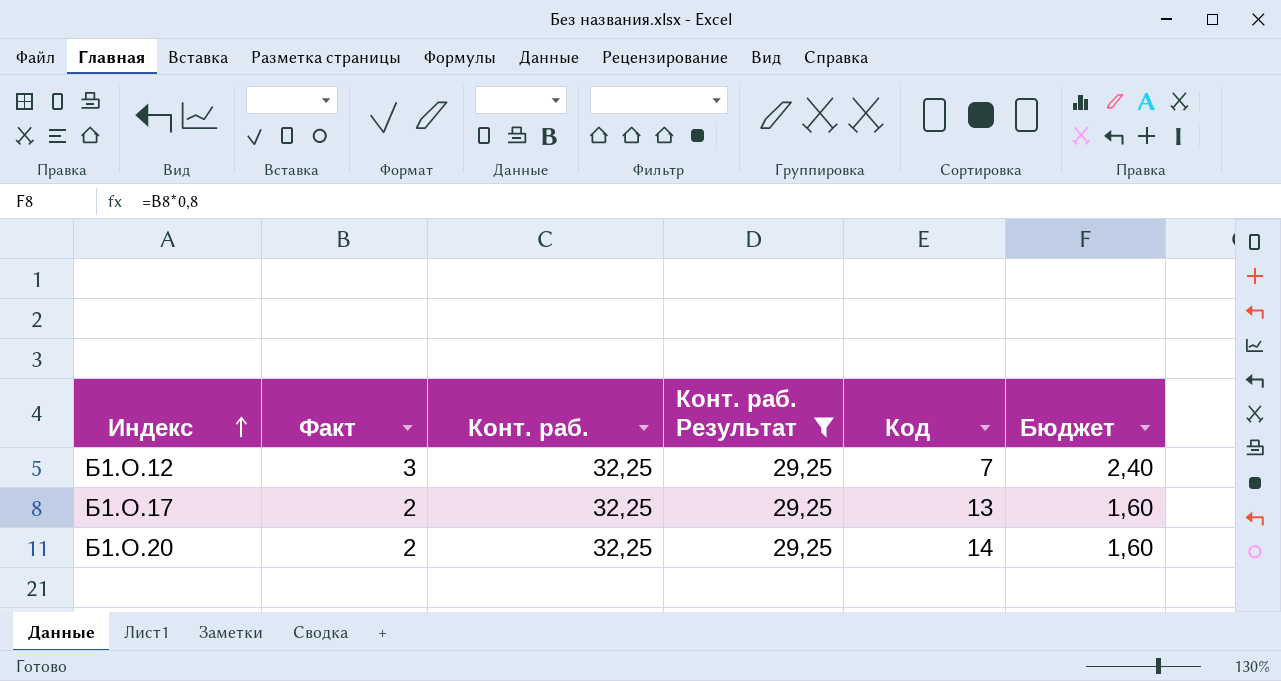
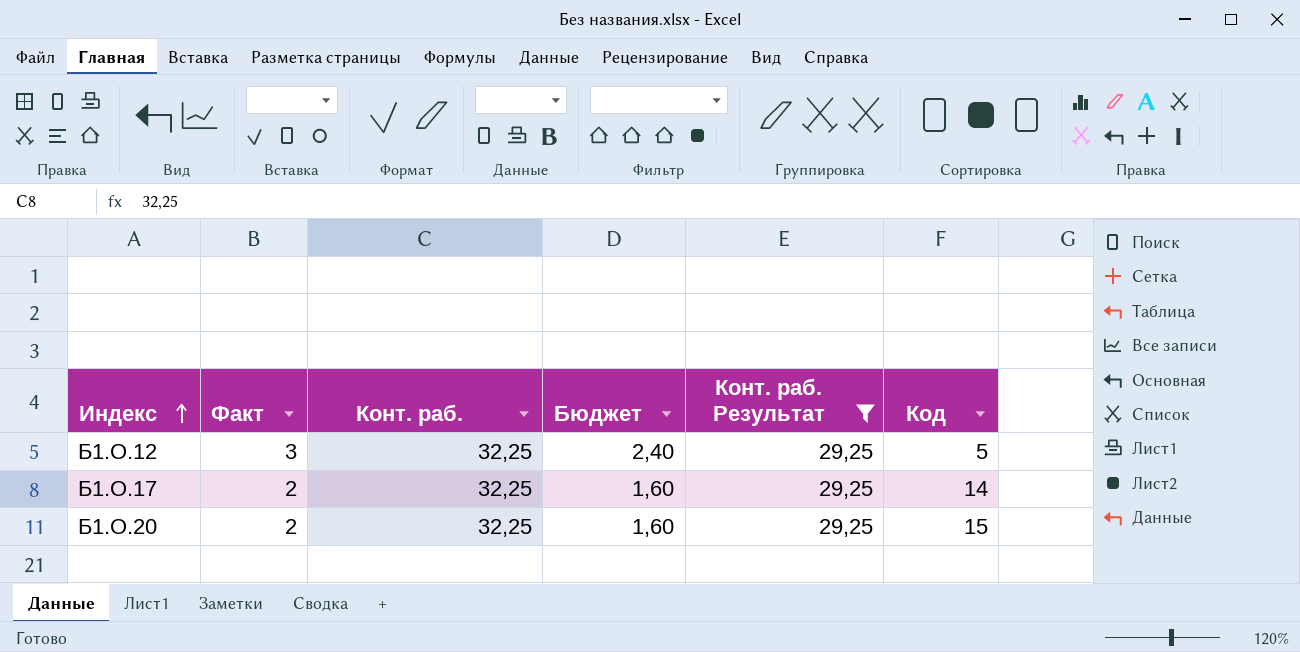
column Бюджет | position: 6 -> 4
Б1.О.12 | Код: 7 -> 5
Б1.О.17 | Код: 13 -> 14
Б1.О.20 | Код: 14 -> 15

